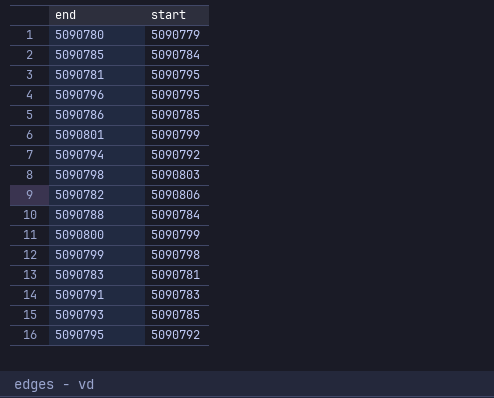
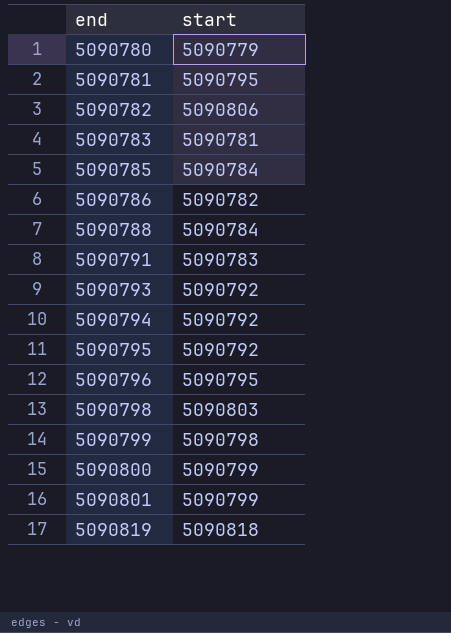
row order: none -> end ascending
5090786 | start: 5090785 -> 5090782
5090793 | start: 5090785 -> 5090792
row 5090819: none -> 5090818

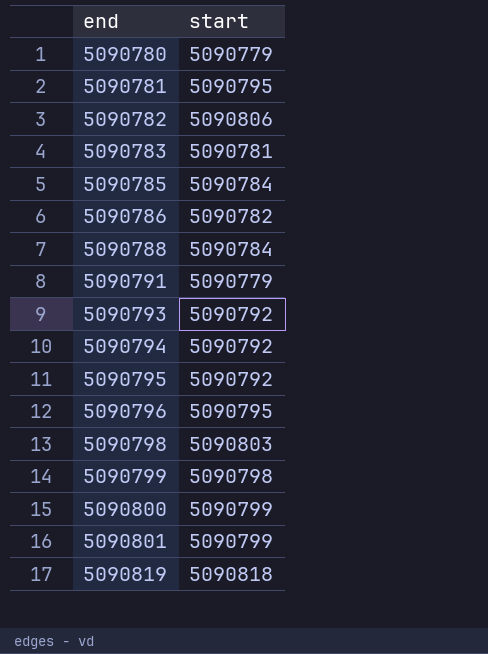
5090791 | start: 5090783 -> 5090779

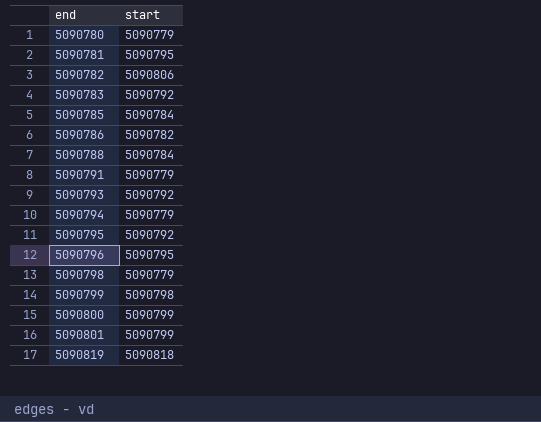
5090783 | start: 5090781 -> 5090792
5090794 | start: 5090792 -> 5090779
5090798 | start: 5090803 -> 5090779

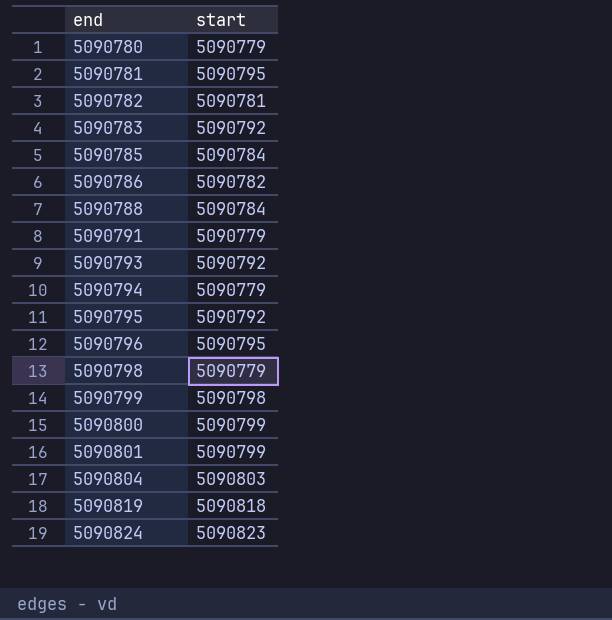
5090782 | start: 5090806 -> 5090781
row 5090804: none -> 5090803
row 5090824: none -> 5090823

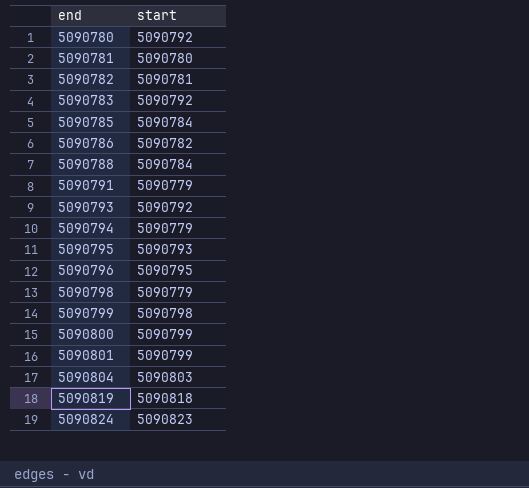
5090780 | start: 5090779 -> 5090792
5090781 | start: 5090795 -> 5090780
5090795 | start: 5090792 -> 5090793

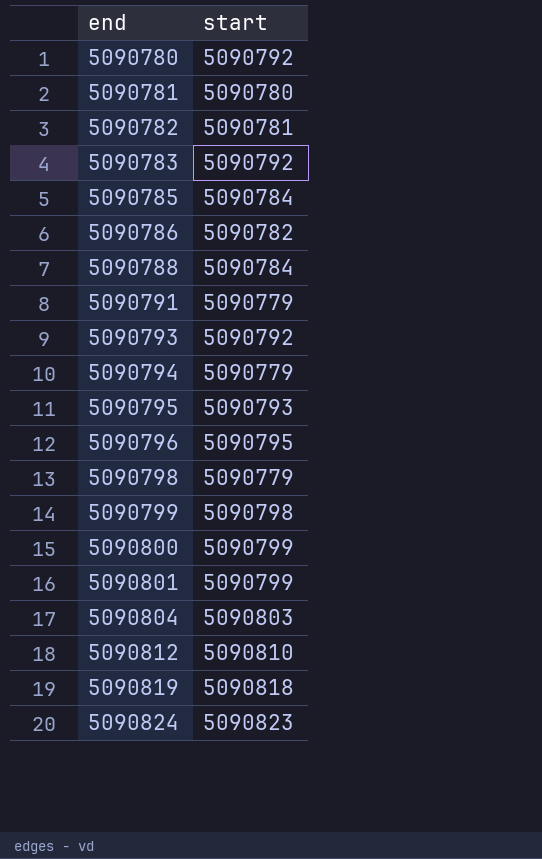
row 5090812: none -> 5090810

